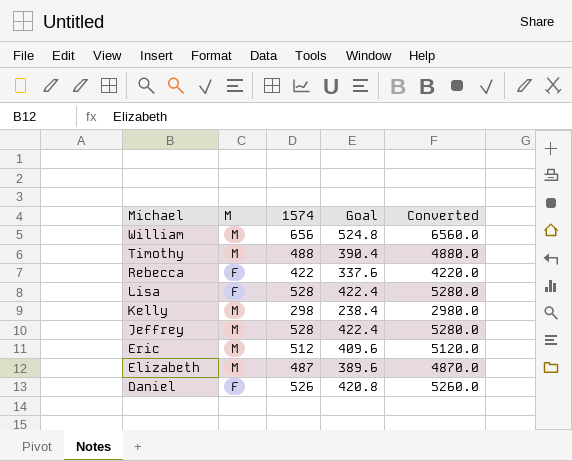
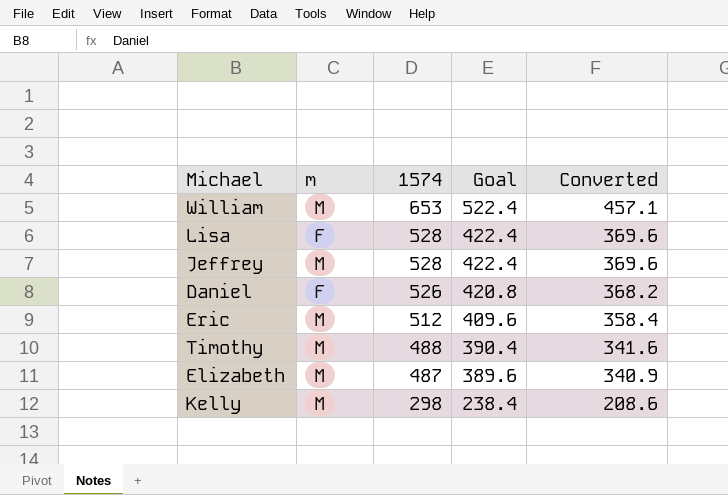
row order: Michael descending -> 1574 descending
column name: M -> m
column Converted | formula: [1574] * 10 -> [1574] * 0.7
row Rebecca: F | 422 | 337.6 | 4220.0 -> none
William | 1574: 656 -> 653
William | Goal: 524.8 -> 522.4

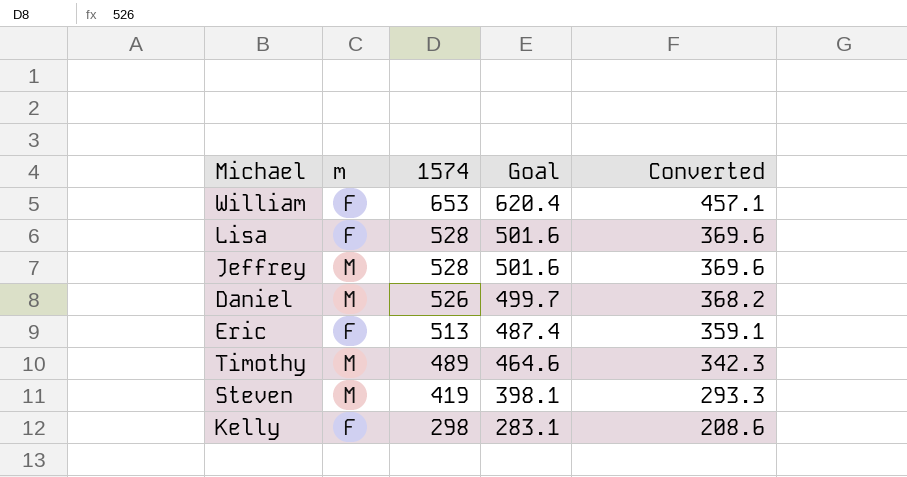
column Goal | formula: [1574] * 0.8 -> [1574] * 0.95
row Elizabeth: M | 487 | 389.6 | 340.9 -> none
William | m: M -> F
Daniel | m: F -> M
Eric | m: M -> F
Eric | 1574: 512 -> 513
Eric | Converted: 358.4 -> 359.1
Timothy | 1574: 488 -> 489
Timothy | Converted: 341.6 -> 342.3
row Steven: none -> M | 419 | 398.1 | 293.3
Kelly | m: M -> F

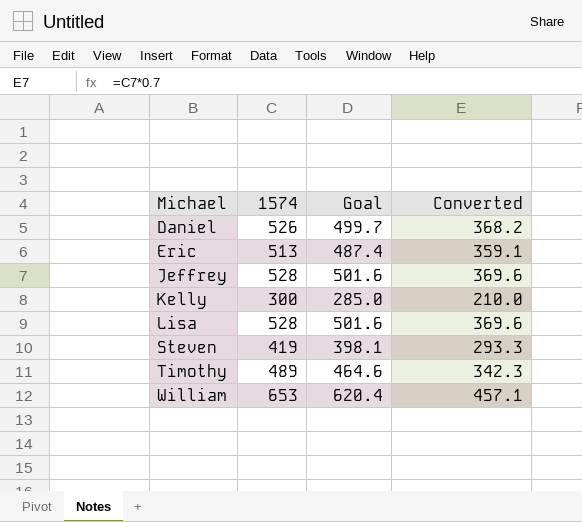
row order: 1574 descending -> Michael ascending
column m | position: 2 -> none
Kelly | 1574: 298 -> 300
Kelly | Goal: 283.1 -> 285.0
Kelly | Converted: 208.6 -> 210.0

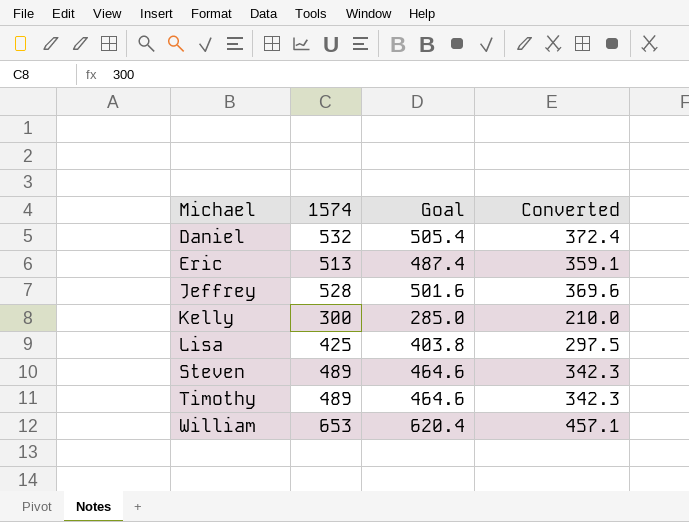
Daniel | 1574: 526 -> 532
Daniel | Goal: 499.7 -> 505.4
Daniel | Converted: 368.2 -> 372.4
Lisa | 1574: 528 -> 425
Lisa | Goal: 501.6 -> 403.8
Lisa | Converted: 369.6 -> 297.5
Steven | 1574: 419 -> 489
Steven | Goal: 398.1 -> 464.6
Steven | Converted: 293.3 -> 342.3

